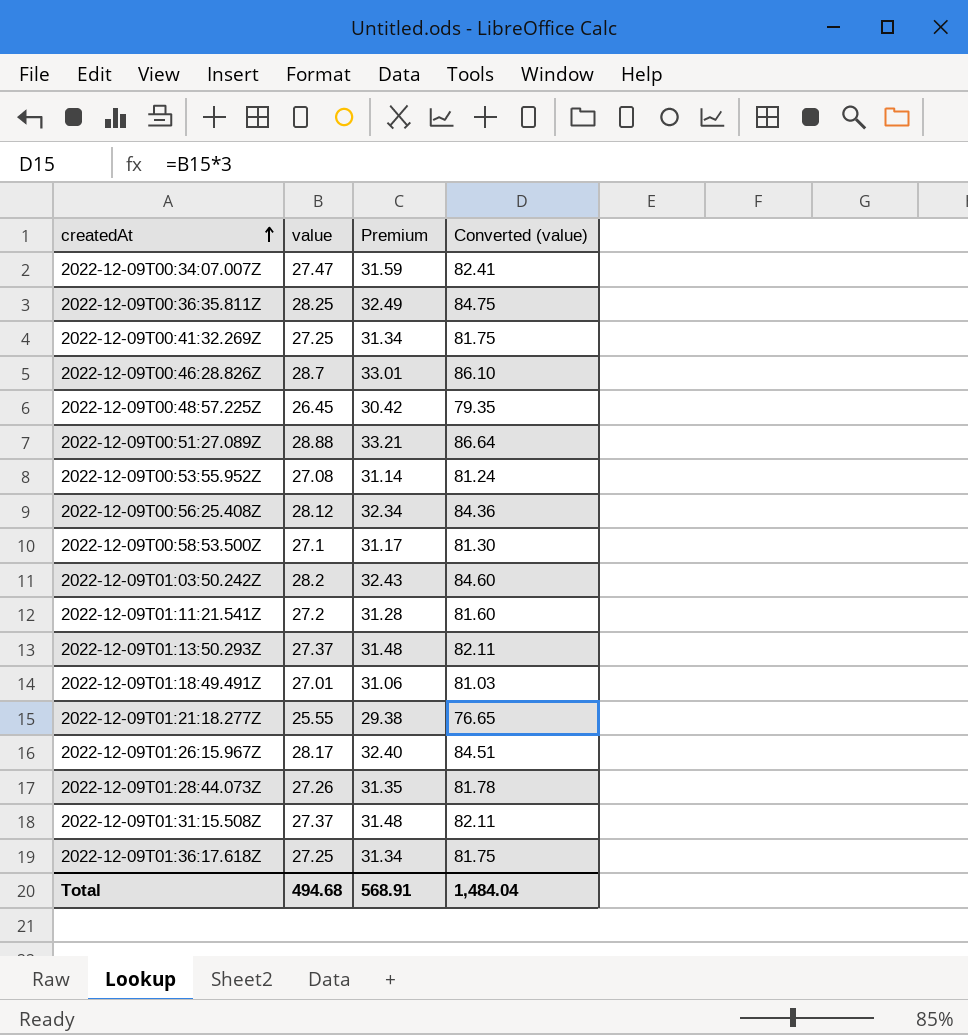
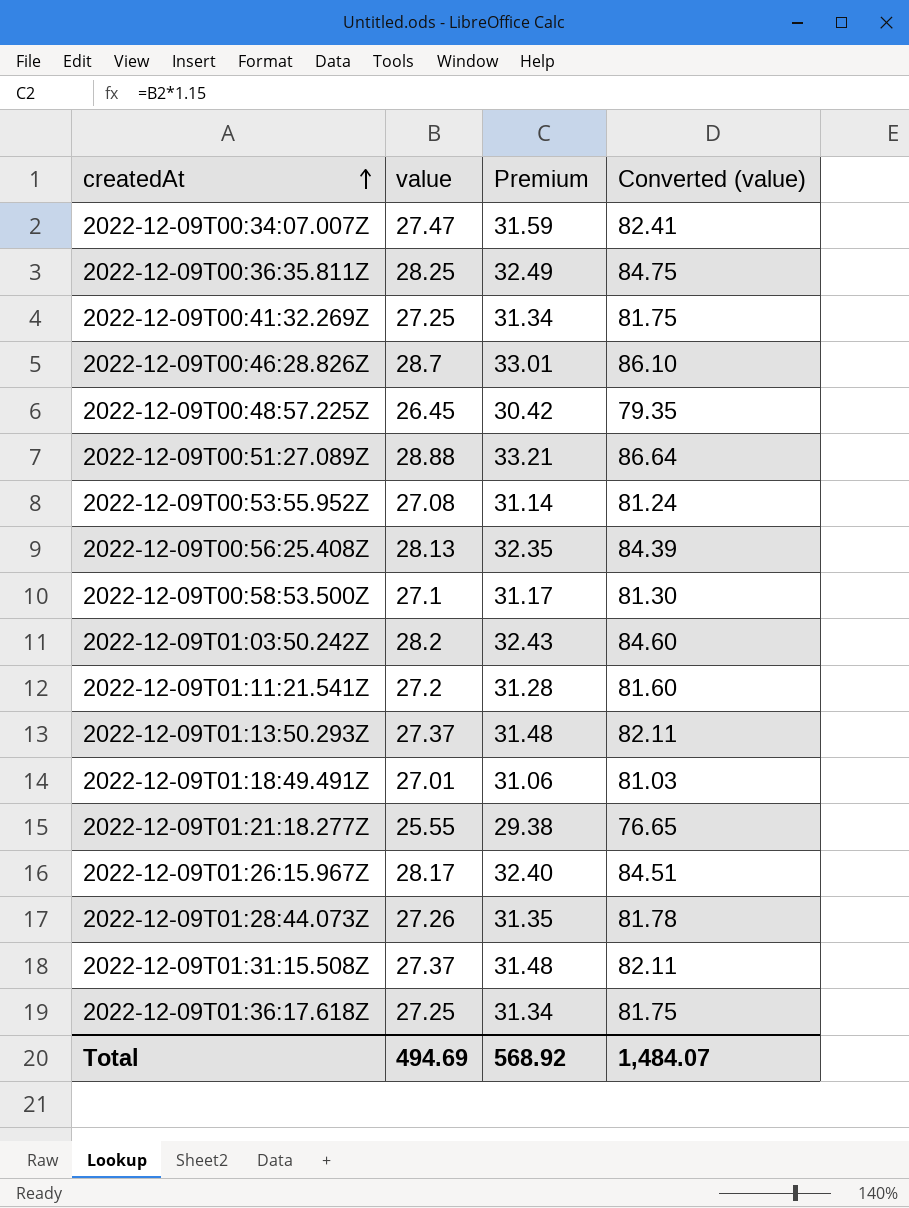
2022-12-09T00:56:25.408Z | value: 28.12 -> 28.13
2022-12-09T00:56:25.408Z | Premium: 32.34 -> 32.35
2022-12-09T00:56:25.408Z | Converted (value): 84.36 -> 84.39
Total | value: 494.68 -> 494.69
Total | Premium: 568.91 -> 568.92
Total | Converted (value): 1,484.04 -> 1,484.07

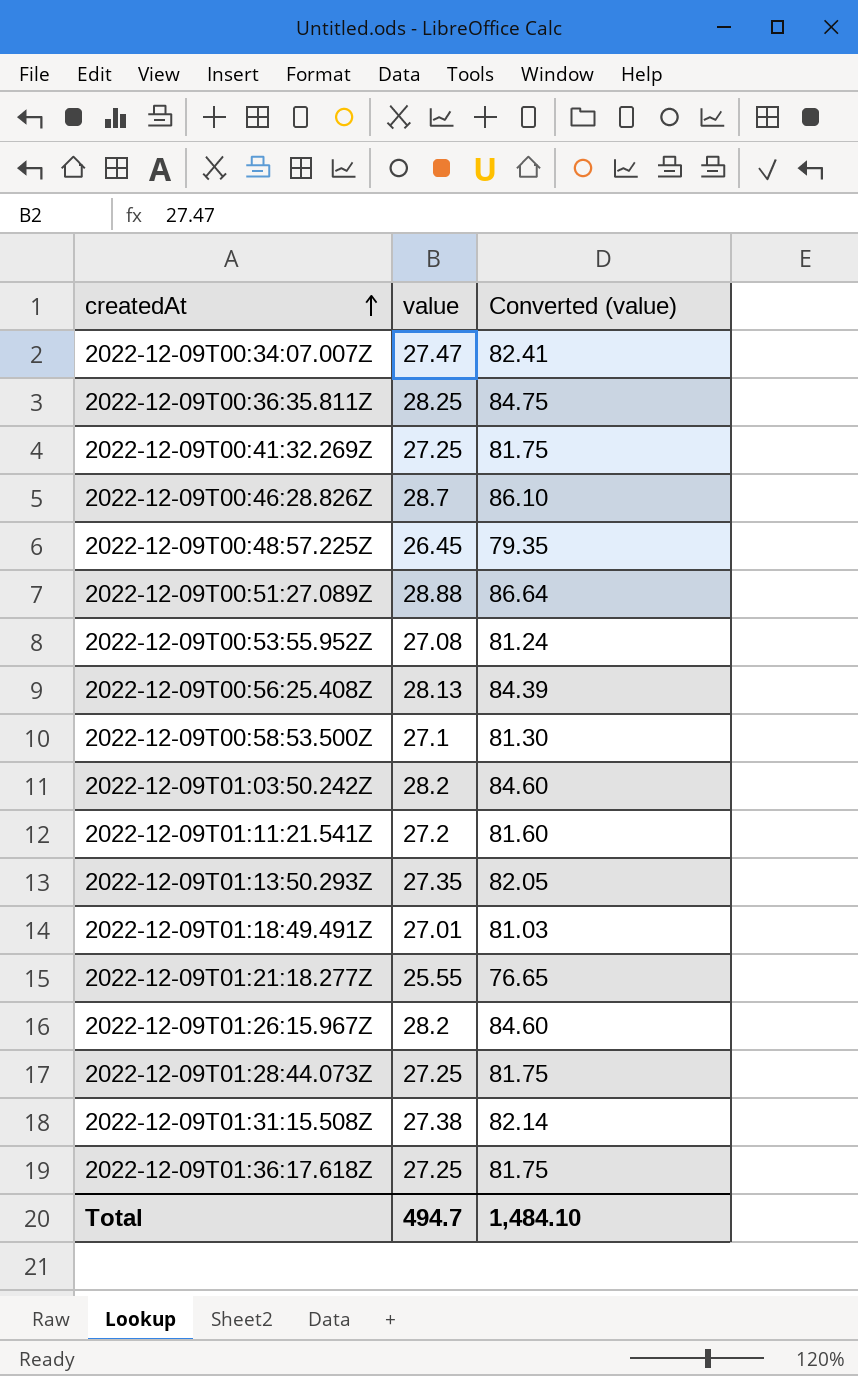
column Premium | formula: [value] * 1.15 -> none
2022-12-09T01:13:50.293Z | value: 27.37 -> 27.35
2022-12-09T01:13:50.293Z | Converted (value): 82.11 -> 82.05
2022-12-09T01:26:15.967Z | value: 28.17 -> 28.2
2022-12-09T01:26:15.967Z | Converted (value): 84.51 -> 84.60
2022-12-09T01:28:44.073Z | value: 27.26 -> 27.25
2022-12-09T01:28:44.073Z | Converted (value): 81.78 -> 81.75
2022-12-09T01:31:15.508Z | value: 27.37 -> 27.38
2022-12-09T01:31:15.508Z | Converted (value): 82.11 -> 82.14
Total | value: 494.69 -> 494.7
Total | Converted (value): 1,484.07 -> 1,484.10

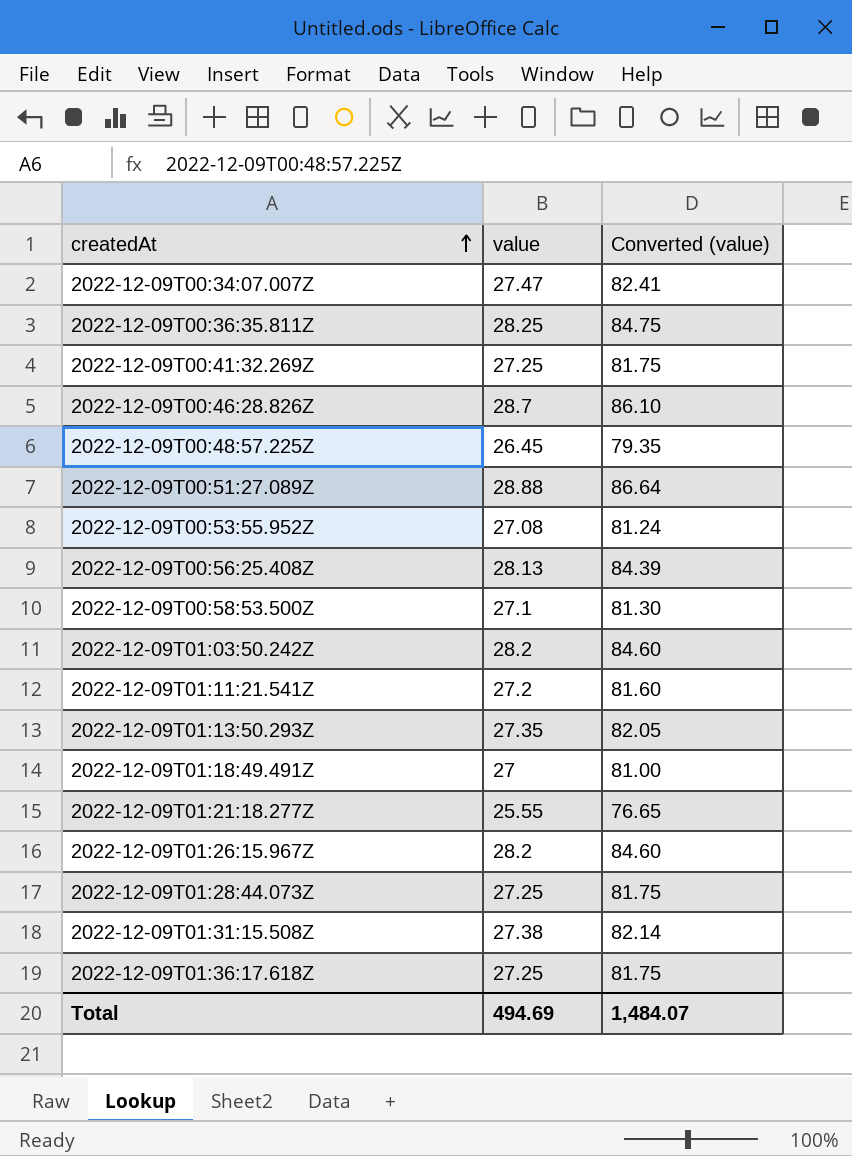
2022-12-09T01:18:49.491Z | value: 27.01 -> 27
2022-12-09T01:18:49.491Z | Converted (value): 81.03 -> 81.00
Total | value: 494.7 -> 494.69
Total | Converted (value): 1,484.10 -> 1,484.07

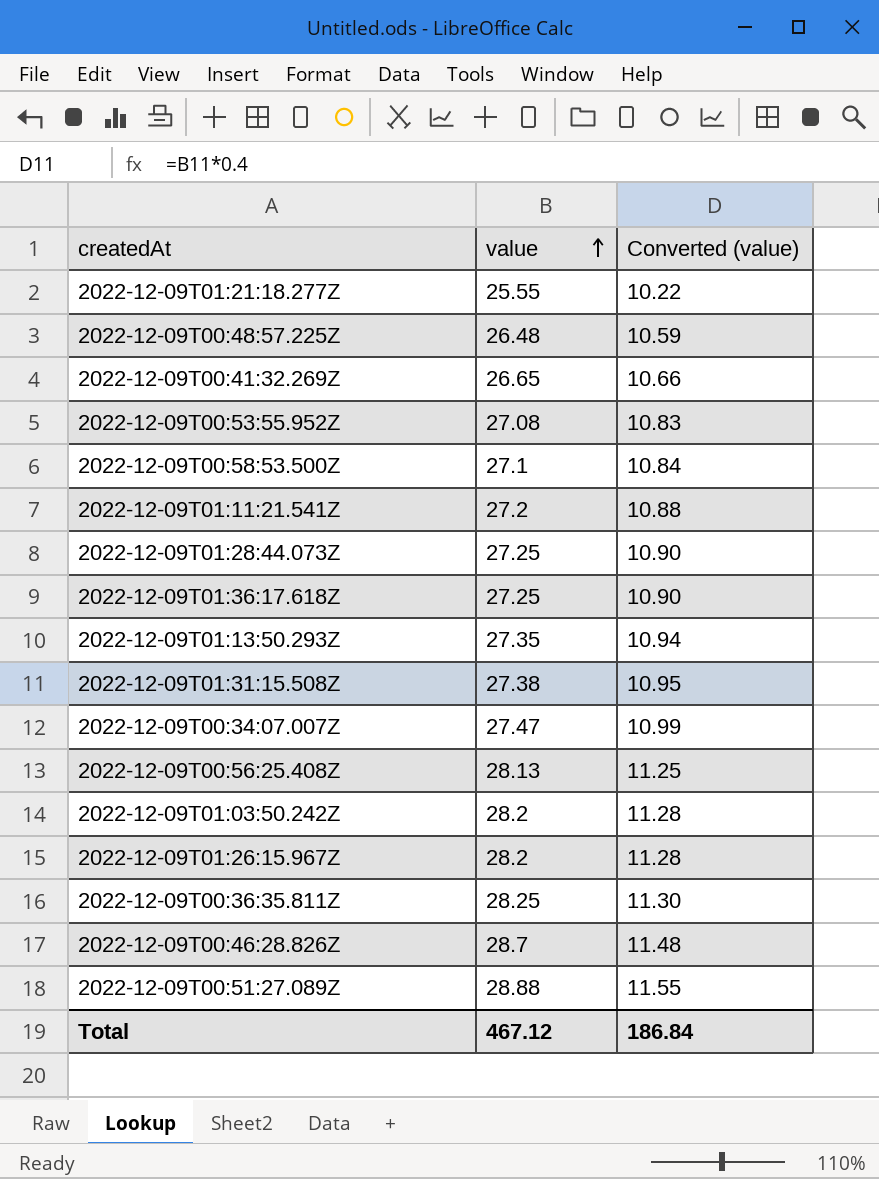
row order: createdAt ascending -> value ascending
column Converted (value) | formula: [value] * 3 -> [value] * 0.4
row 2022-12-09T01:18:49.491Z: 27 | 81.00 -> none
2022-12-09T00:48:57.225Z | value: 26.45 -> 26.48
2022-12-09T00:41:32.269Z | value: 27.25 -> 26.65
Total | value: 494.69 -> 467.12
Total | Converted (value): 1,484.07 -> 186.84

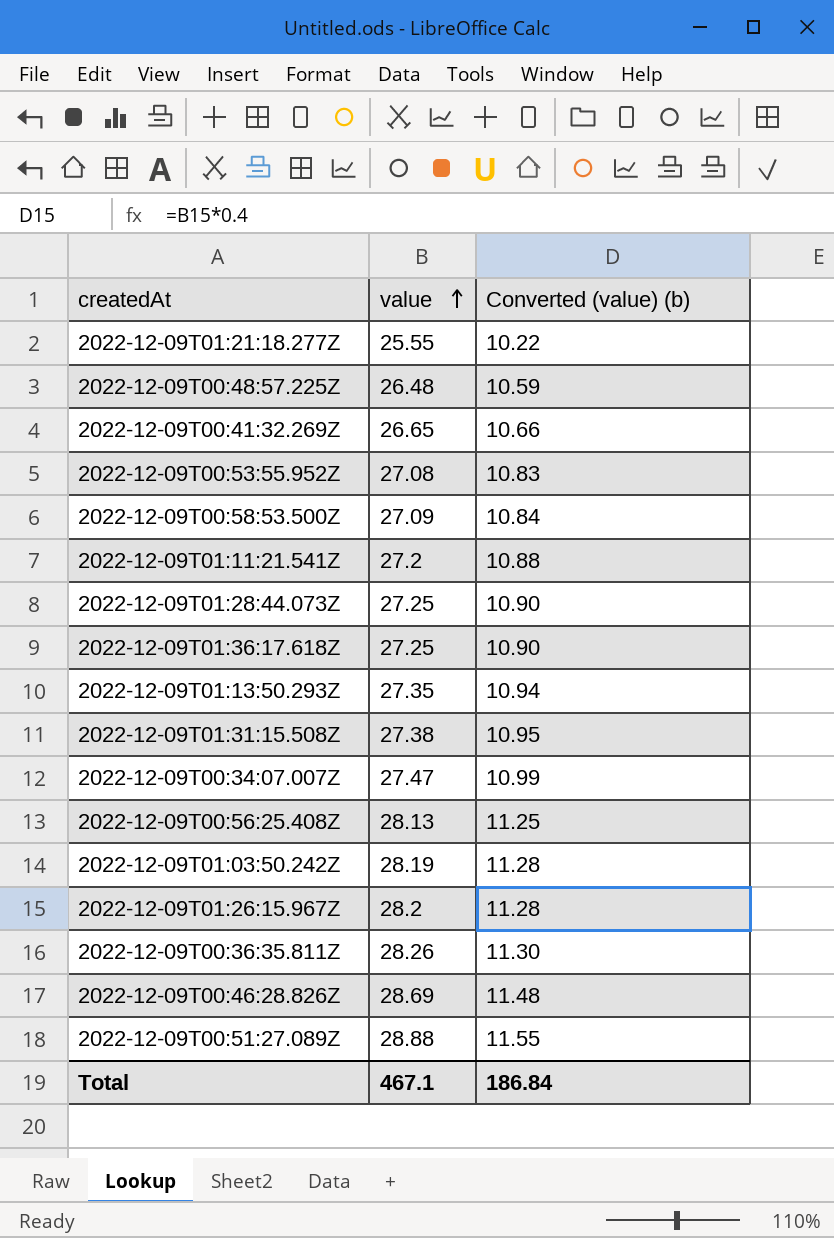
column name: Converted (value) -> Converted (value) (b)
2022-12-09T00:58:53.500Z | value: 27.1 -> 27.09
2022-12-09T01:03:50.242Z | value: 28.2 -> 28.19
2022-12-09T00:36:35.811Z | value: 28.25 -> 28.26
2022-12-09T00:46:28.826Z | value: 28.7 -> 28.69
Total | value: 467.12 -> 467.1

